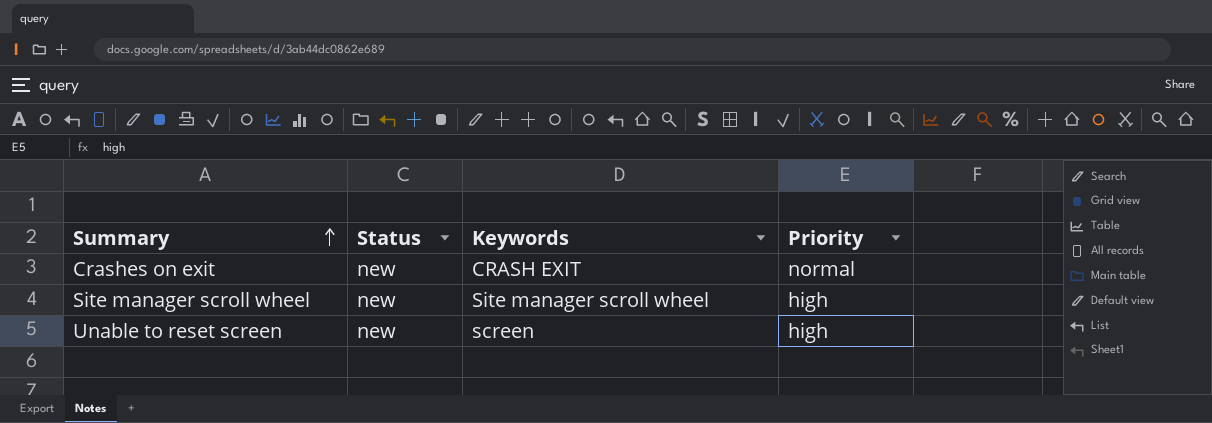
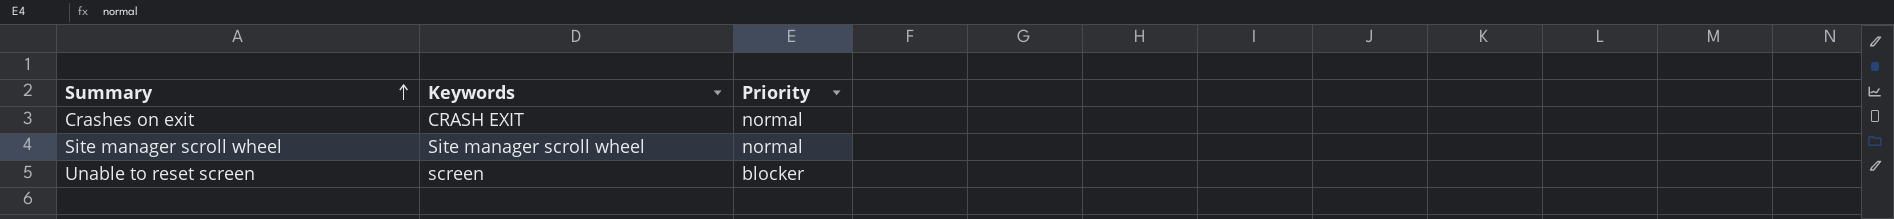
column Status | position: 2 -> none
Site manager scroll wheel | Priority: high -> normal
Unable to reset screen | Priority: high -> blocker

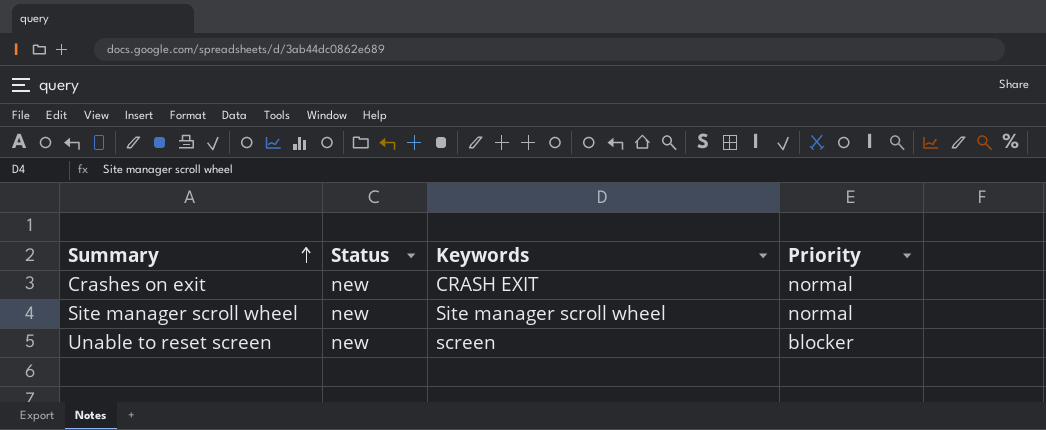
column Status | position: none -> 2

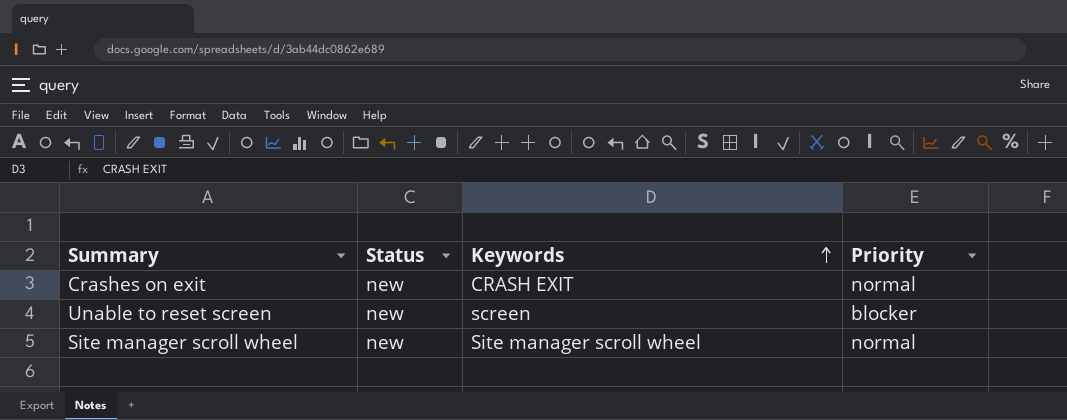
row order: Summary ascending -> Keywords ascending

